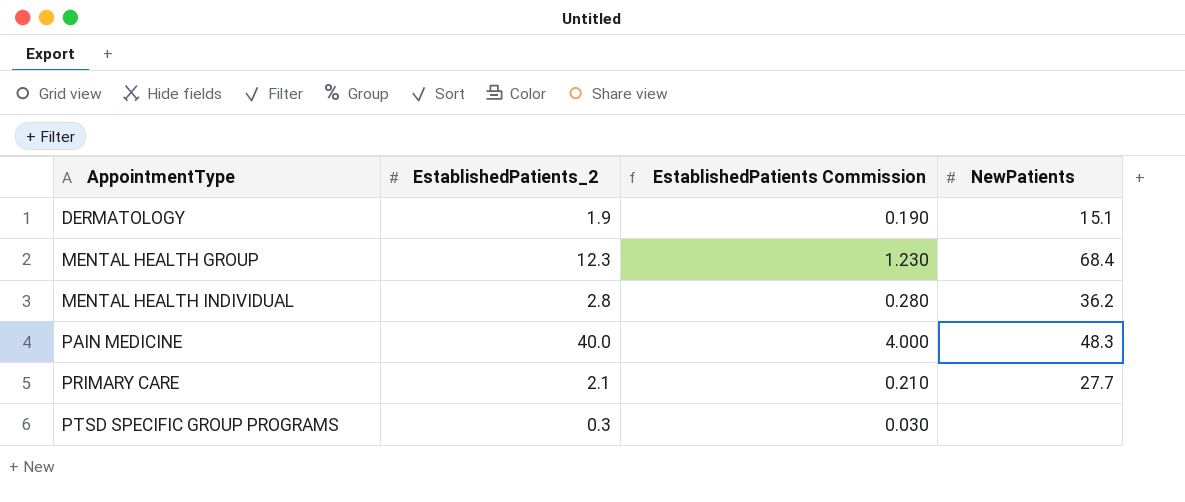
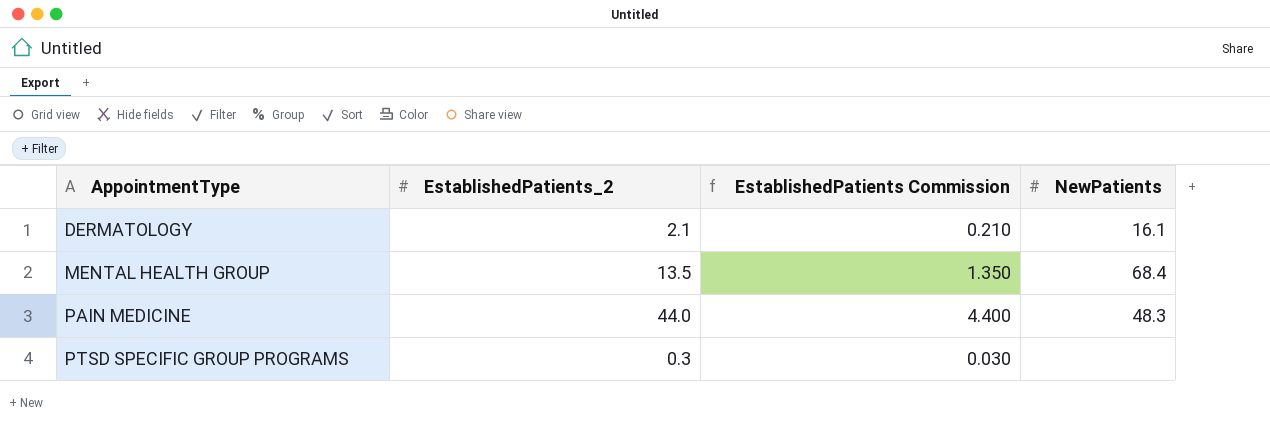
row MENTAL HEALTH INDIVIDUAL: 2.8 | 0.280 | 36.2 -> none
row PRIMARY CARE: 2.1 | 0.210 | 27.7 -> none
DERMATOLOGY | EstablishedPatients_2: 1.9 -> 2.1
DERMATOLOGY | EstablishedPatients Commission: 0.190 -> 0.210
DERMATOLOGY | NewPatients: 15.1 -> 16.1
MENTAL HEALTH GROUP | EstablishedPatients_2: 12.3 -> 13.5
MENTAL HEALTH GROUP | EstablishedPatients Commission: 1.230 -> 1.350
PAIN MEDICINE | EstablishedPatients_2: 40.0 -> 44.0
PAIN MEDICINE | EstablishedPatients Commission: 4.000 -> 4.400

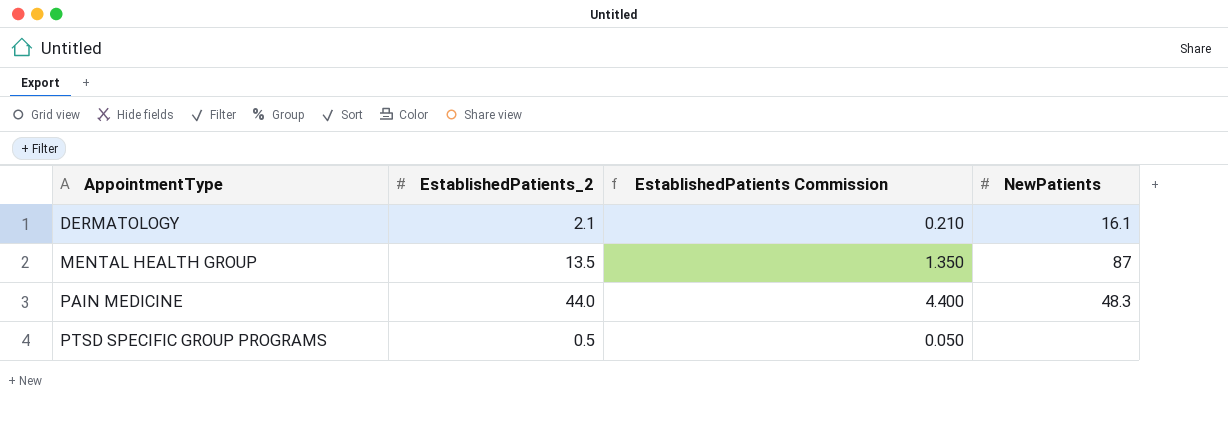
MENTAL HEALTH GROUP | NewPatients: 68.4 -> 87
PTSD SPECIFIC GROUP PROGRAMS | EstablishedPatients_2: 0.3 -> 0.5
PTSD SPECIFIC GROUP PROGRAMS | EstablishedPatients Commission: 0.030 -> 0.050

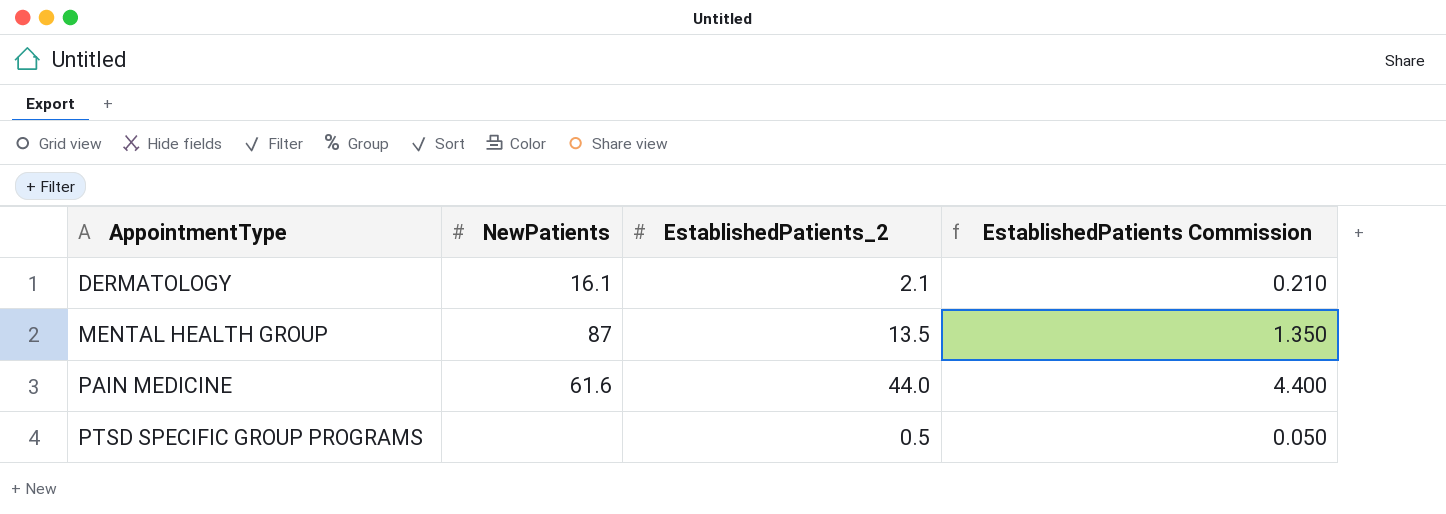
column NewPatients | position: 4 -> 2
PAIN MEDICINE | NewPatients: 48.3 -> 61.6

